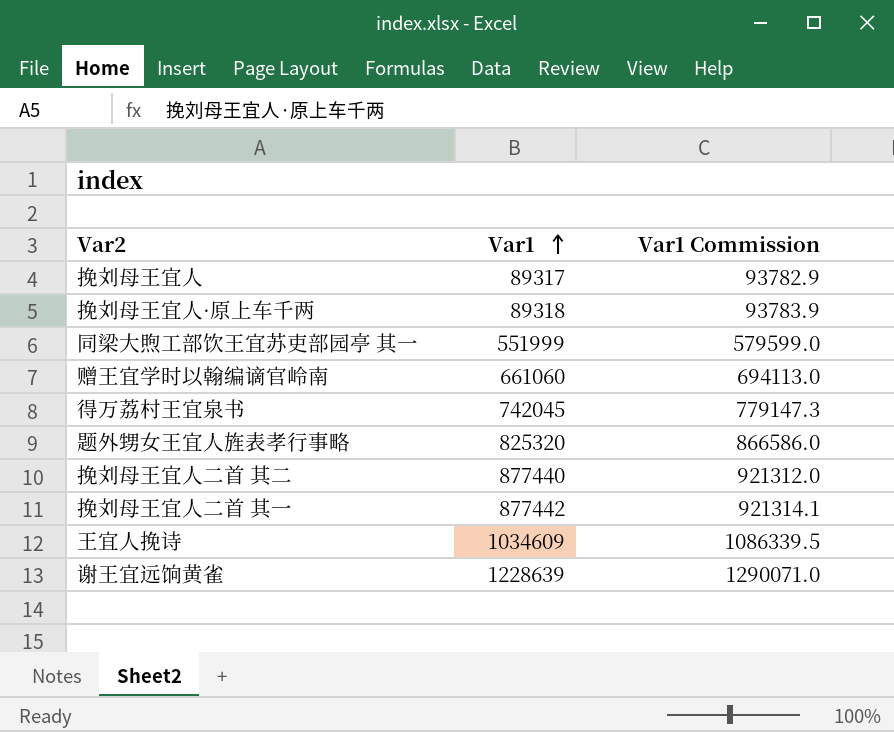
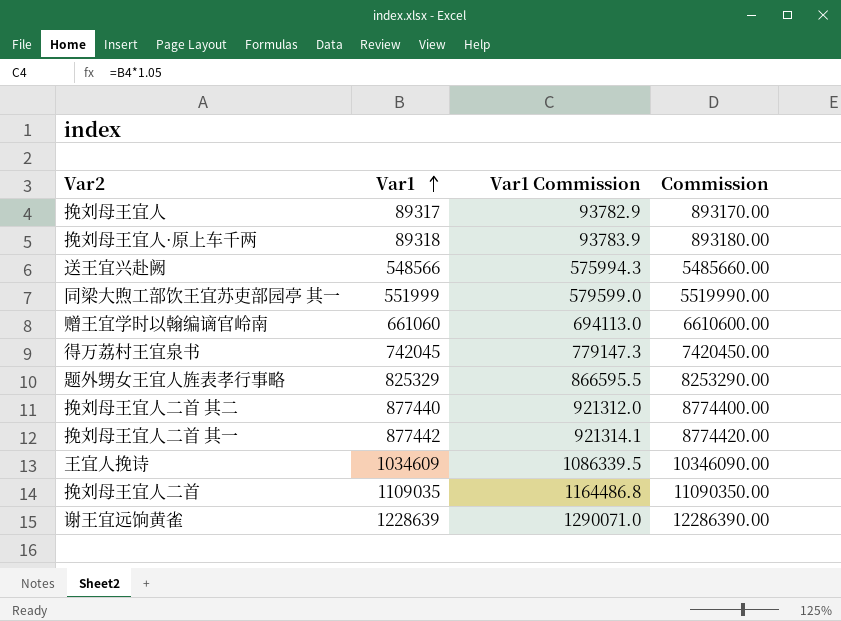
column Commission | formula: none -> [Var1] * 10
row 送王宜兴赴阙: none -> 548566 | 575994.3 | 5485660.00
题外甥女王宜人旌表孝行事略 | Var1: 825320 -> 825329
题外甥女王宜人旌表孝行事略 | Var1 Commission: 866586.0 -> 866595.5
row 挽刘母王宜人二首: none -> 1109035 | 1164486.8 | 11090350.00

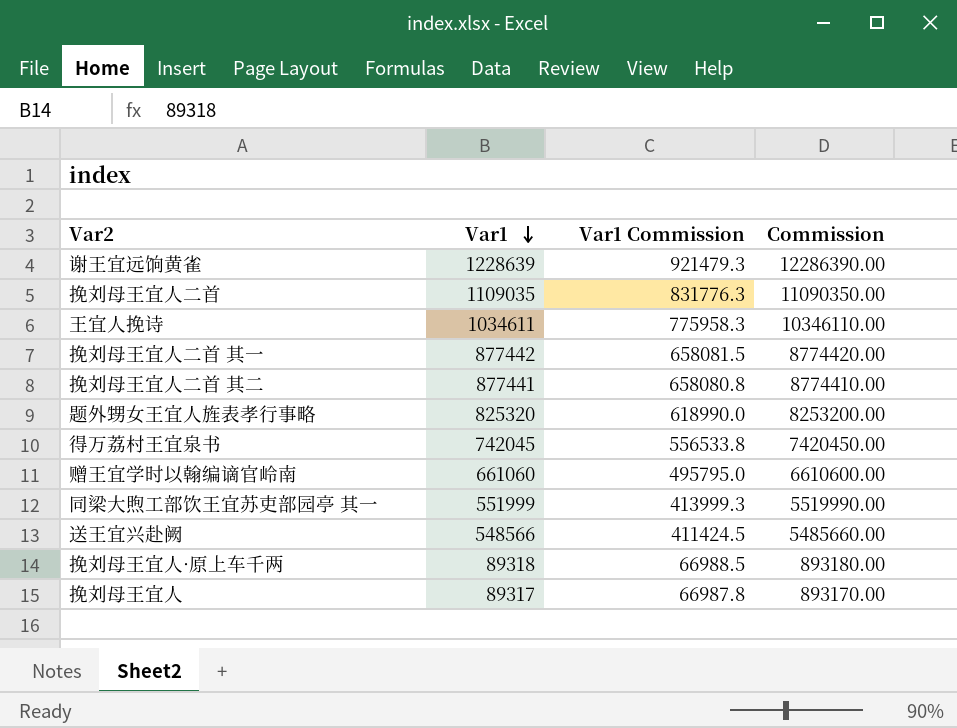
row order: Var1 ascending -> Var1 descending
column Var1 Commission | formula: [Var1] * 1.05 -> [Var1] * 0.75
王宜人挽诗 | Var1: 1034609 -> 1034611
王宜人挽诗 | Commission: 10346090.00 -> 10346110.00
挽刘母王宜人二首 其二 | Var1: 877440 -> 877441
挽刘母王宜人二首 其二 | Commission: 8774400.00 -> 8774410.00
题外甥女王宜人旌表孝行事略 | Var1: 825329 -> 825320
题外甥女王宜人旌表孝行事略 | Commission: 8253290.00 -> 8253200.00

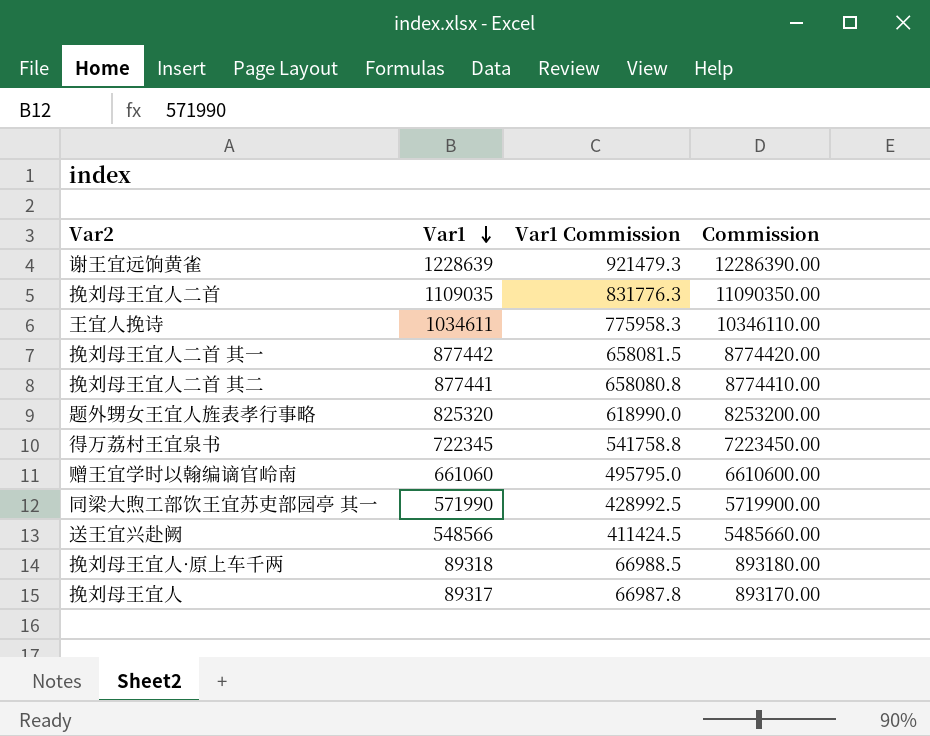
得万荔村王宜泉书 | Var1: 742045 -> 722345
得万荔村王宜泉书 | Var1 Commission: 556533.8 -> 541758.8
得万荔村王宜泉书 | Commission: 7420450.00 -> 7223450.00
同梁大煦工部饮王宜苏吏部园亭 其一 | Var1: 551999 -> 571990
同梁大煦工部饮王宜苏吏部园亭 其一 | Var1 Commission: 413999.3 -> 428992.5
同梁大煦工部饮王宜苏吏部园亭 其一 | Commission: 5519990.00 -> 5719900.00

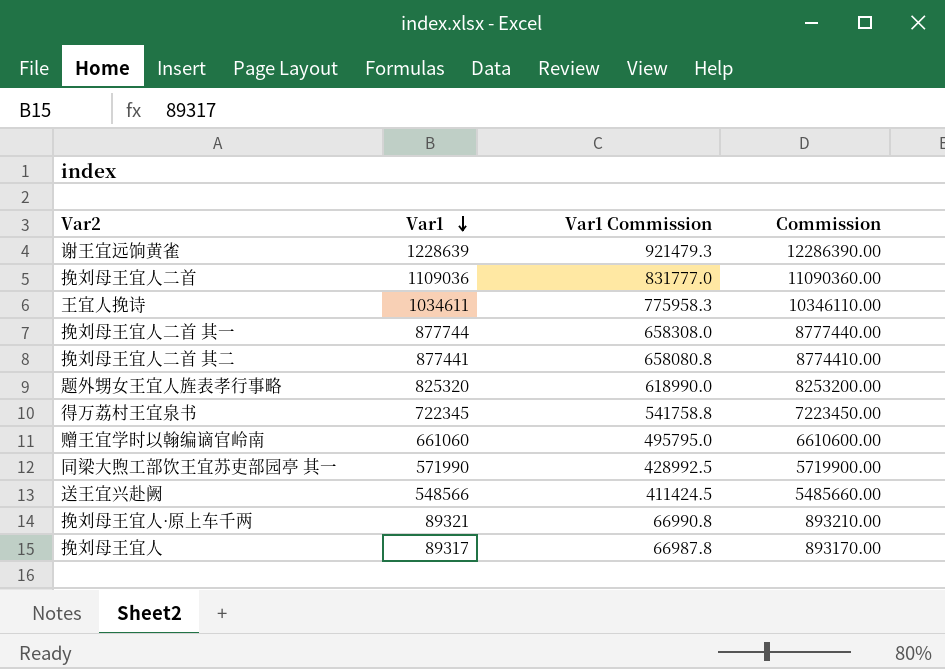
挽刘母王宜人二首 | Var1: 1109035 -> 1109036
挽刘母王宜人二首 | Var1 Commission: 831776.3 -> 831777.0
挽刘母王宜人二首 | Commission: 11090350.00 -> 11090360.00
挽刘母王宜人二首 其一 | Var1: 877442 -> 877744
挽刘母王宜人二首 其一 | Var1 Commission: 658081.5 -> 658308.0
挽刘母王宜人二首 其一 | Commission: 8774420.00 -> 8777440.00
挽刘母王宜人·原上车千两 | Var1: 89318 -> 89321
挽刘母王宜人·原上车千两 | Var1 Commission: 66988.5 -> 66990.8
挽刘母王宜人·原上车千两 | Commission: 893180.00 -> 893210.00

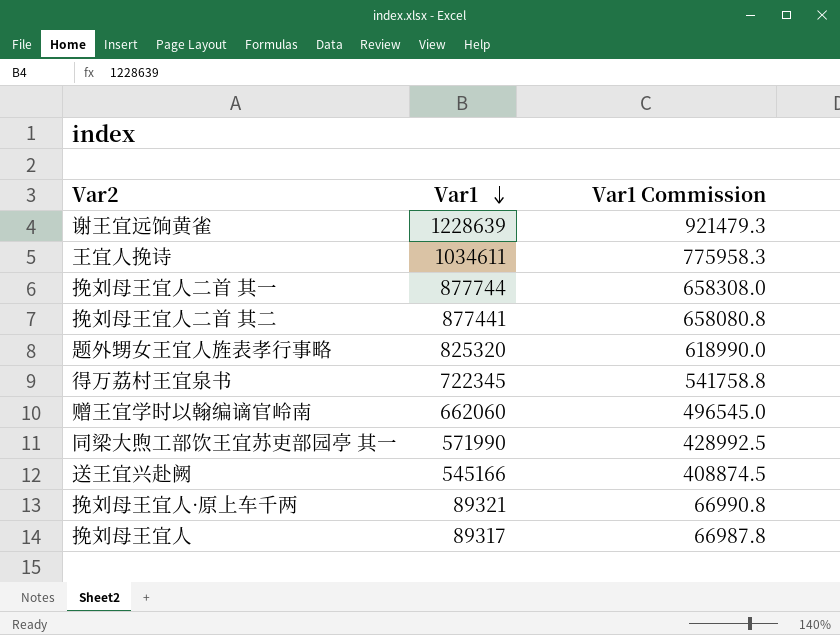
column Commission | formula: [Var1] * 10 -> none
row 挽刘母王宜人二首: 1109036 | 831777.0 | 11090360.00 -> none
赠王宜学时以翰编谪官岭南 | Var1: 661060 -> 662060
赠王宜学时以翰编谪官岭南 | Var1 Commission: 495795.0 -> 496545.0
送王宜兴赴阙 | Var1: 548566 -> 545166
送王宜兴赴阙 | Var1 Commission: 411424.5 -> 408874.5

